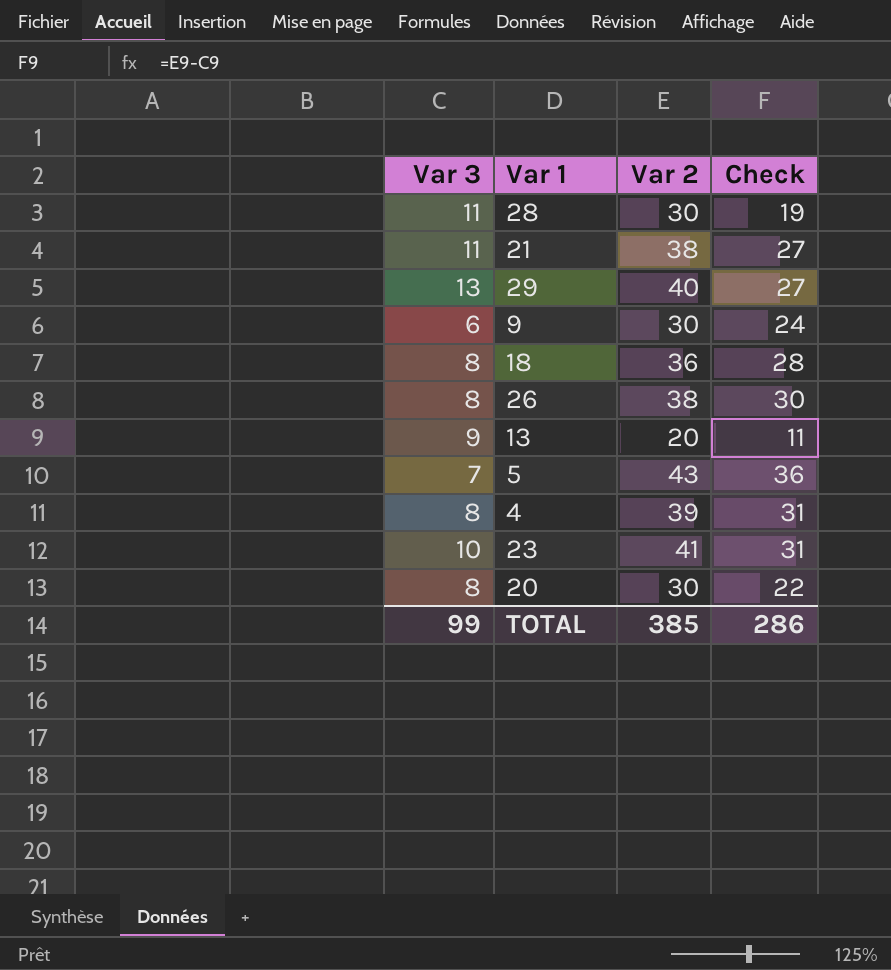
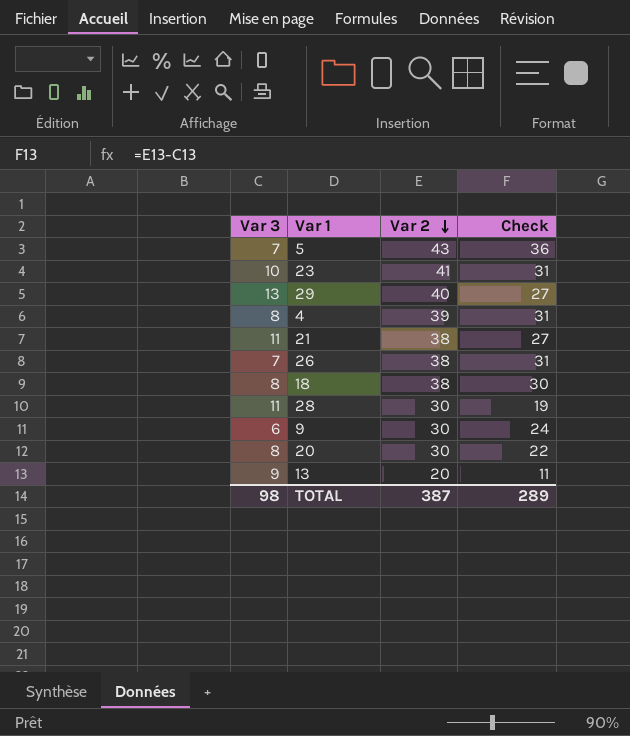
row order: none -> Var 2 descending
26 | Var 3: 8 -> 7
26 | Check: 30 -> 31
18 | Var 2: 36 -> 38
18 | Check: 28 -> 30
TOTAL | Var 3: 99 -> 98
TOTAL | Var 2: 385 -> 387
TOTAL | Check: 286 -> 289

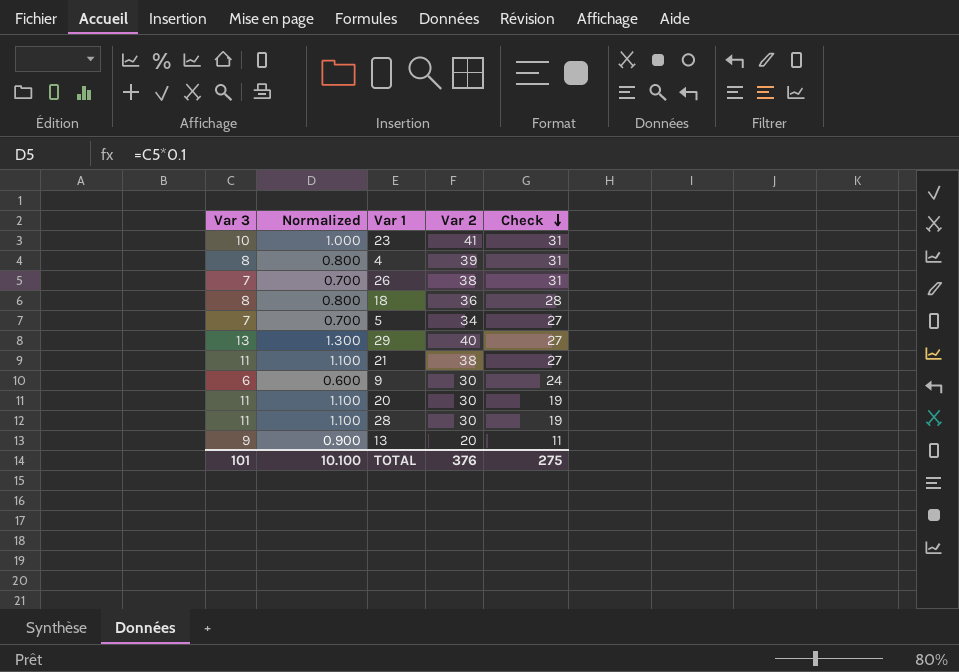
row order: Var 2 descending -> Check descending
column Normalized | formula: none -> [Var 3] * 0.1
18 | Var 2: 38 -> 36
18 | Check: 30 -> 28
5 | Var 2: 43 -> 34
5 | Check: 36 -> 27
20 | Var 3: 8 -> 11
20 | Check: 22 -> 19
TOTAL | Var 3: 98 -> 101
TOTAL | Var 2: 387 -> 376
TOTAL | Check: 289 -> 275

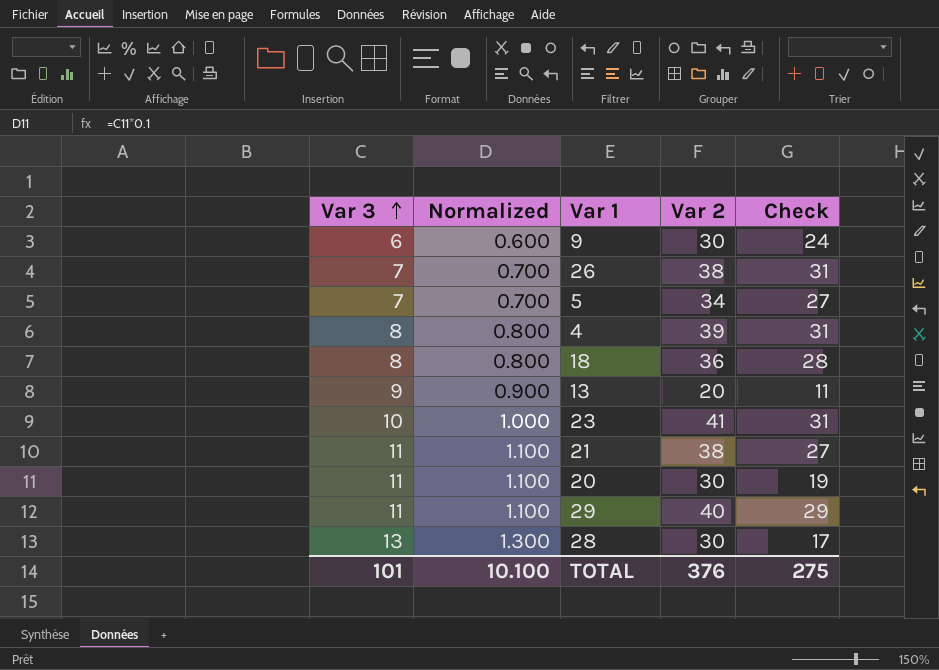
row order: Check descending -> Var 3 ascending
29 | Var 3: 13 -> 11
29 | Normalized: 1.300 -> 1.100
29 | Check: 27 -> 29
28 | Var 3: 11 -> 13
28 | Normalized: 1.100 -> 1.300
28 | Check: 19 -> 17

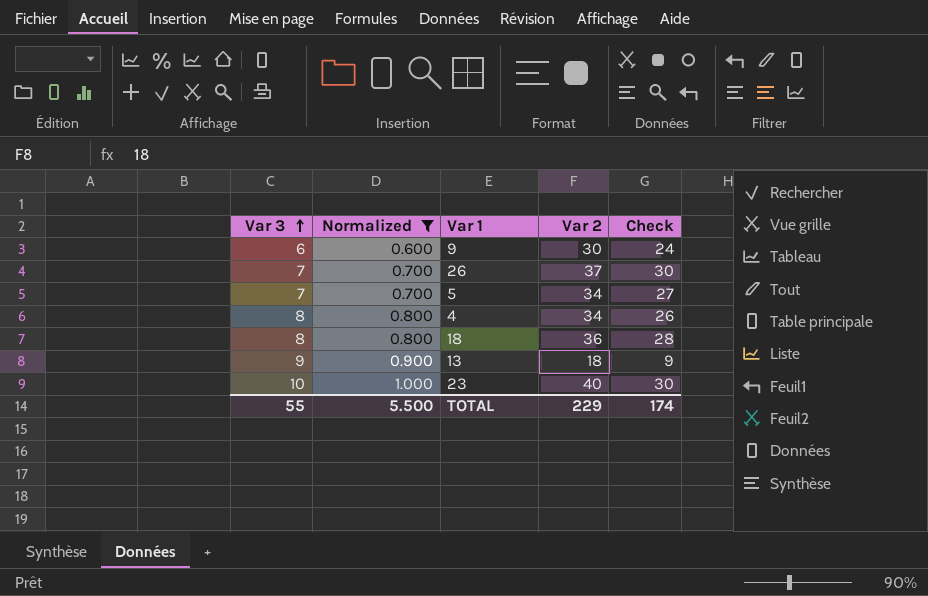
filter: none -> Normalized <= 1.000
26 | Var 2: 38 -> 37
26 | Check: 31 -> 30
4 | Var 2: 39 -> 34
4 | Check: 31 -> 26
13 | Var 2: 20 -> 18
13 | Check: 11 -> 9
23 | Var 2: 41 -> 40
23 | Check: 31 -> 30
TOTAL | Var 3: 101 -> 55
TOTAL | Normalized: 10.100 -> 5.500
TOTAL | Var 2: 376 -> 229
TOTAL | Check: 275 -> 174

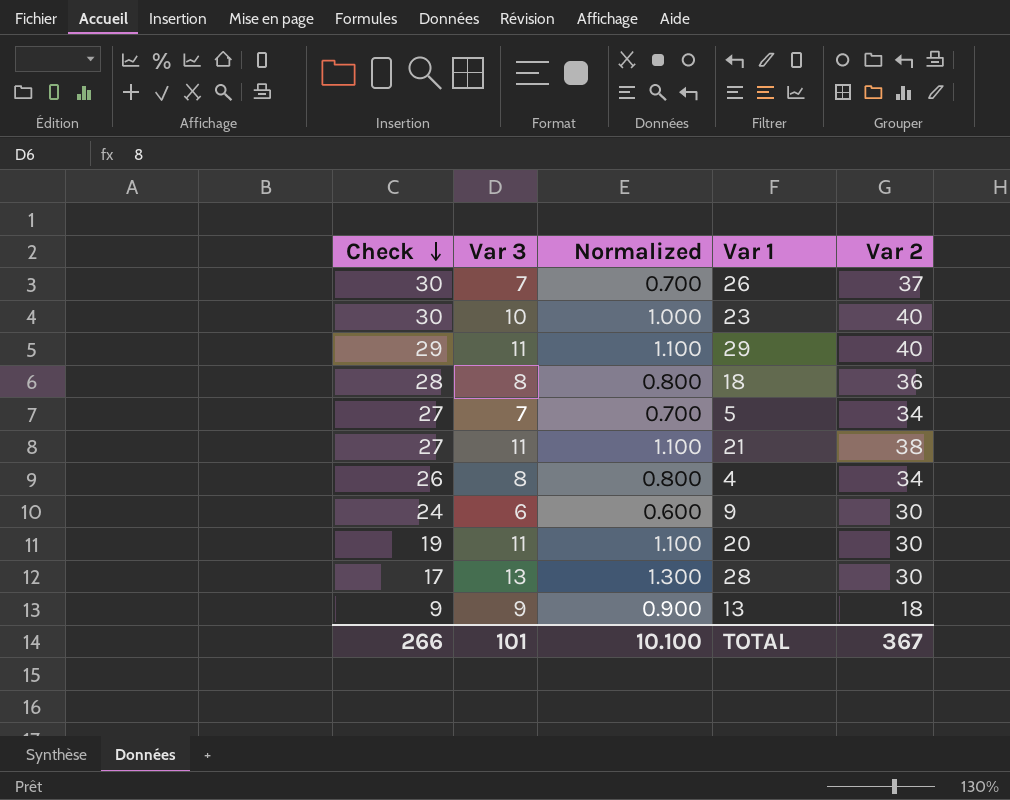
filter: Normalized <= 1.000 -> none
row order: Var 3 ascending -> Check descending
column Check | position: 5 -> 1
TOTAL | Check: 174 -> 266
TOTAL | Var 3: 55 -> 101
TOTAL | Normalized: 5.500 -> 10.100
TOTAL | Var 2: 229 -> 367

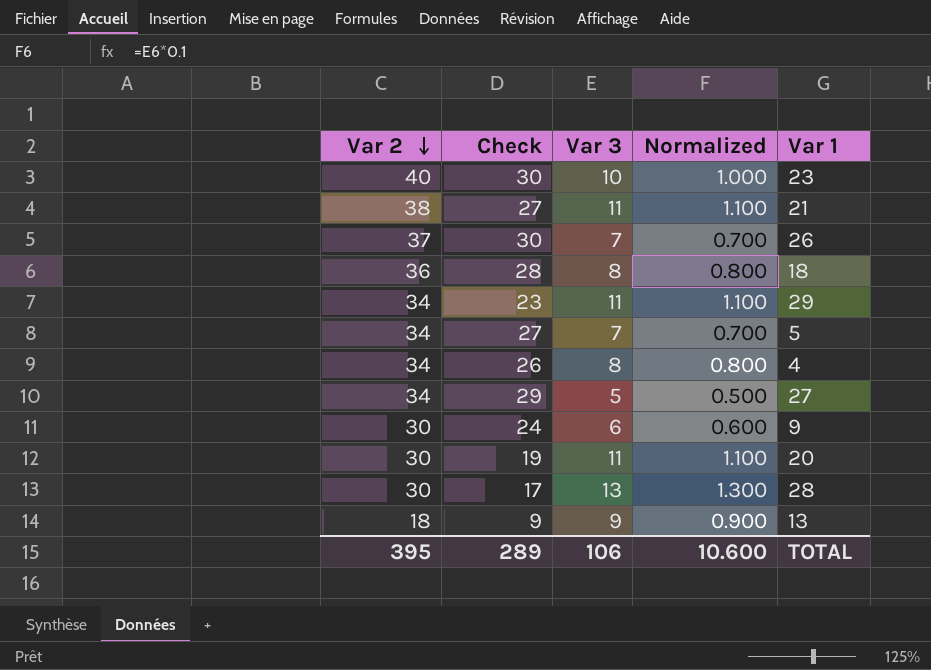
row order: Check descending -> Var 2 descending
column Var 2 | position: 5 -> 1
29 | Var 2: 40 -> 34
29 | Check: 29 -> 23
row 27: none -> 34 | 29 | 5 | 0.500
TOTAL | Var 2: 367 -> 395
TOTAL | Check: 266 -> 289
TOTAL | Var 3: 101 -> 106
TOTAL | Normalized: 10.100 -> 10.600

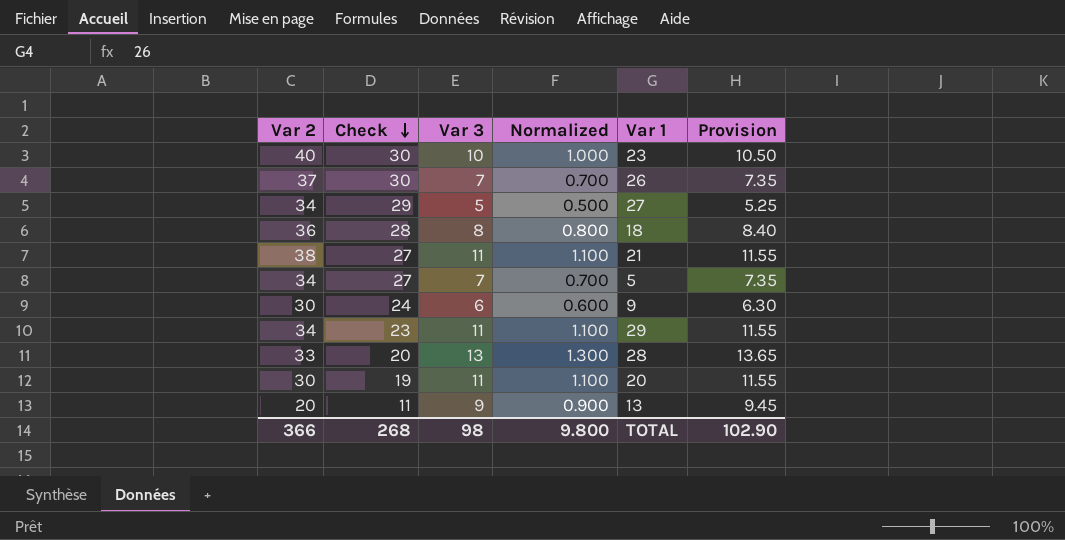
row order: Var 2 descending -> Check descending
column Provision | formula: none -> [Var 3] * 1.05
row 4: 34 | 26 | 8 | 0.800 -> none
28 | Var 2: 30 -> 33
28 | Check: 17 -> 20
13 | Var 2: 18 -> 20
13 | Check: 9 -> 11
TOTAL | Var 2: 395 -> 366
TOTAL | Check: 289 -> 268
TOTAL | Var 3: 106 -> 98
TOTAL | Normalized: 10.600 -> 9.800

